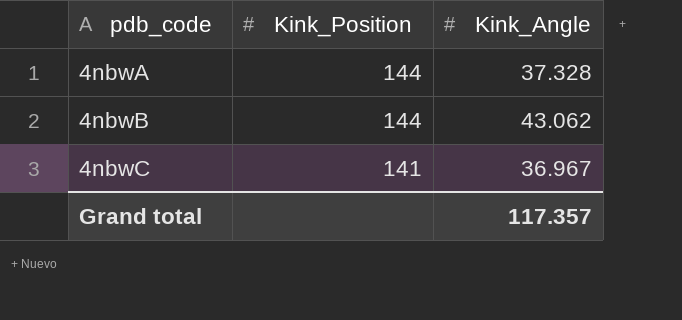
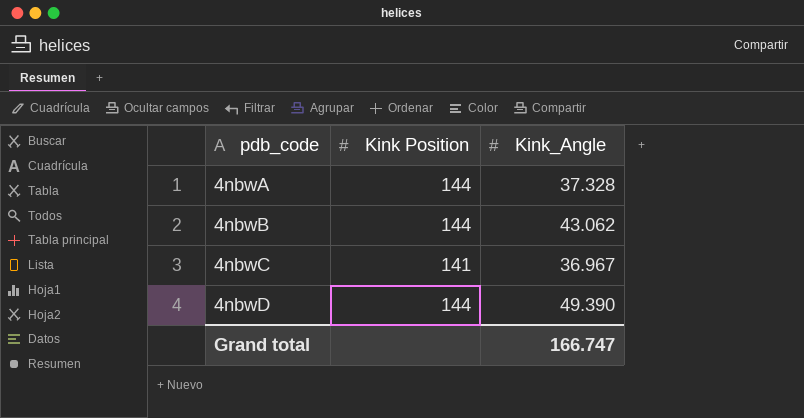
column name: Kink_Position -> Kink Position
row 4nbwD: none -> 144 | 49.390
Grand total | Kink_Angle: 117.357 -> 166.747

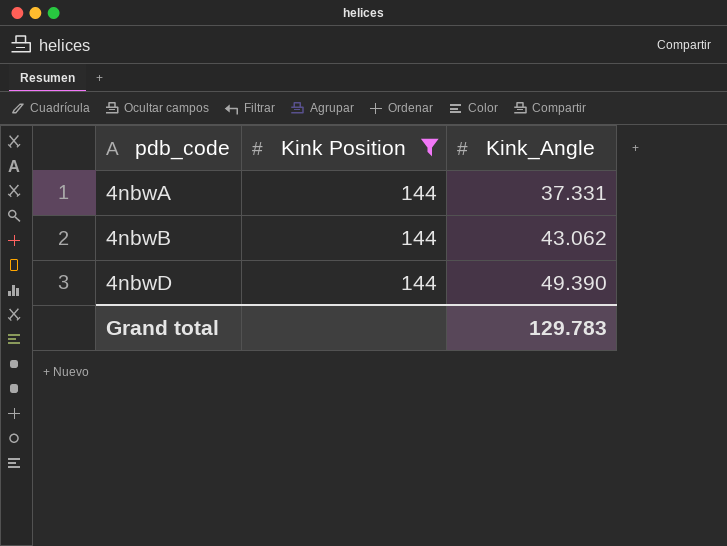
filter: none -> Kink Position = 144
4nbwA | Kink_Angle: 37.328 -> 37.331
Grand total | Kink_Angle: 166.747 -> 129.783

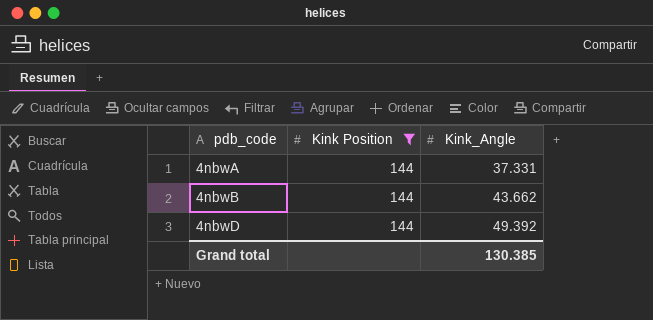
4nbwB | Kink_Angle: 43.062 -> 43.662
4nbwD | Kink_Angle: 49.390 -> 49.392
Grand total | Kink_Angle: 129.783 -> 130.385

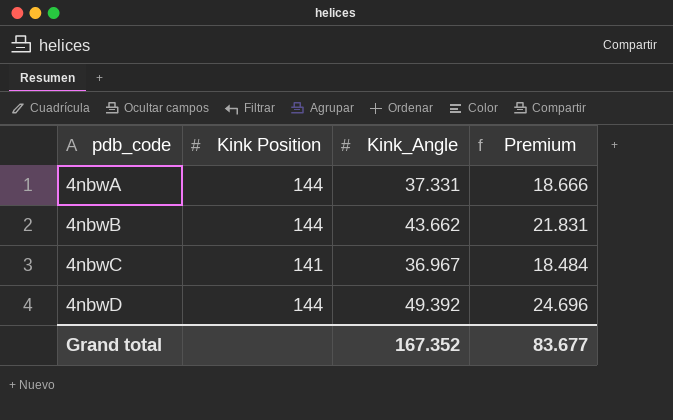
filter: Kink Position = 144 -> none
column Premium | formula: none -> [Kink_Angle] * 0.5
Grand total | Kink_Angle: 130.385 -> 167.352

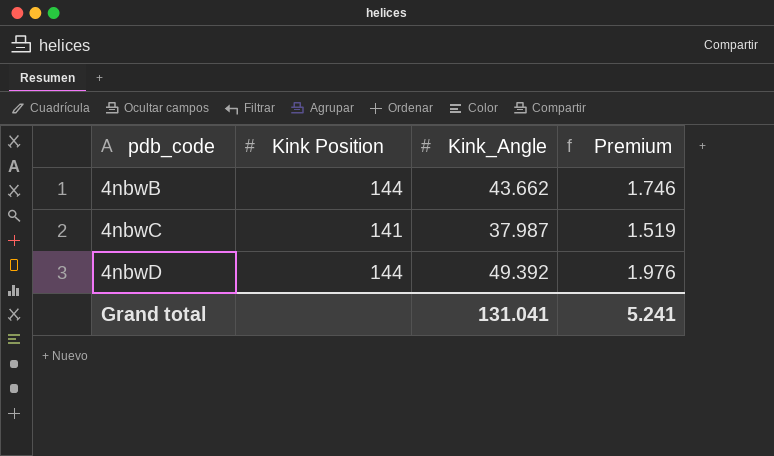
column Premium | formula: [Kink_Angle] * 0.5 -> [Kink_Angle] * 0.04
row 4nbwA: 144 | 37.331 | 18.666 -> none
4nbwC | Kink_Angle: 36.967 -> 37.987
Grand total | Kink_Angle: 167.352 -> 131.041
Grand total | Premium: 83.677 -> 5.241

